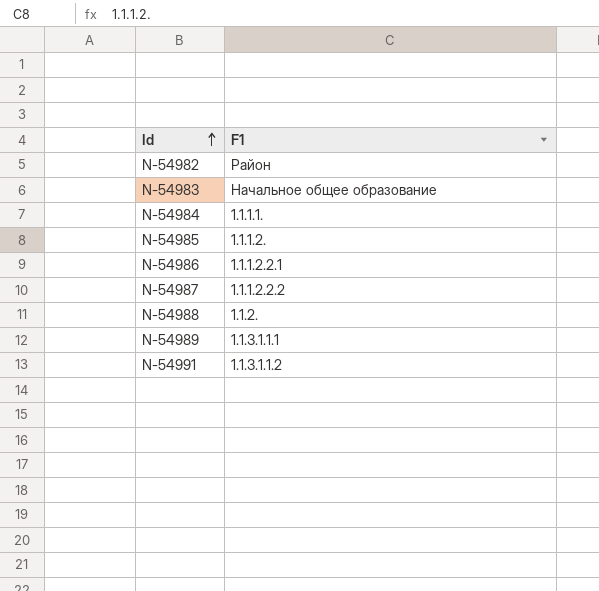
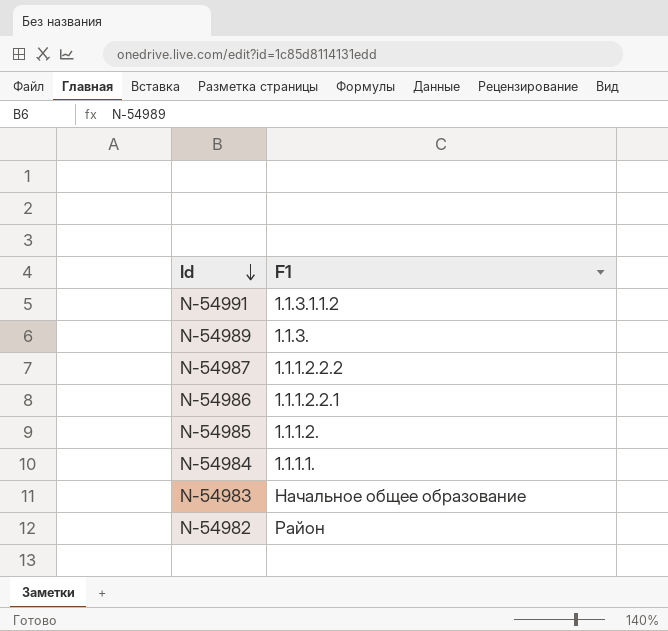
row order: Id ascending -> Id descending
row N-54988: 1.1.2. -> none
N-54989 | F1: 1.1.3.1.1.1 -> 1.1.3.

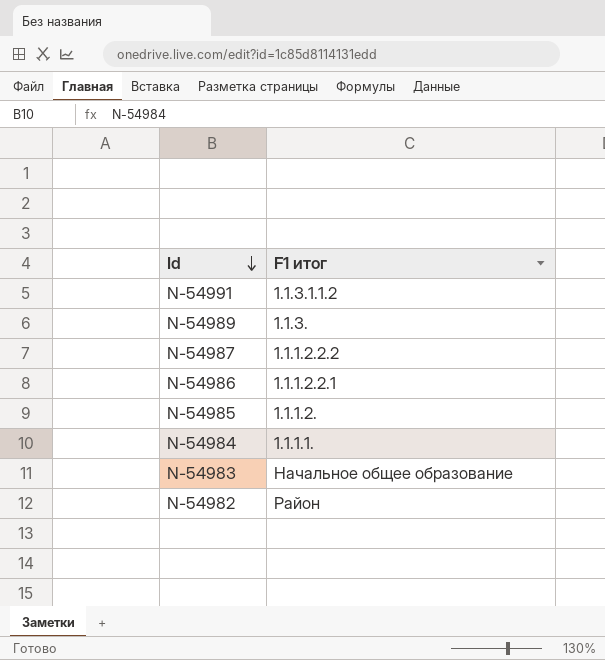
column name: F1 -> F1 итог

